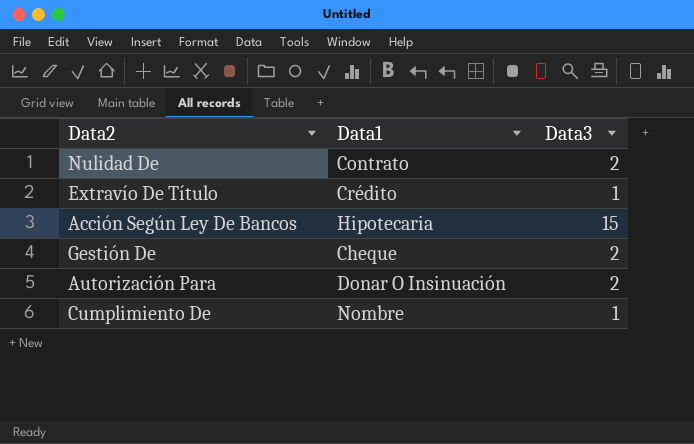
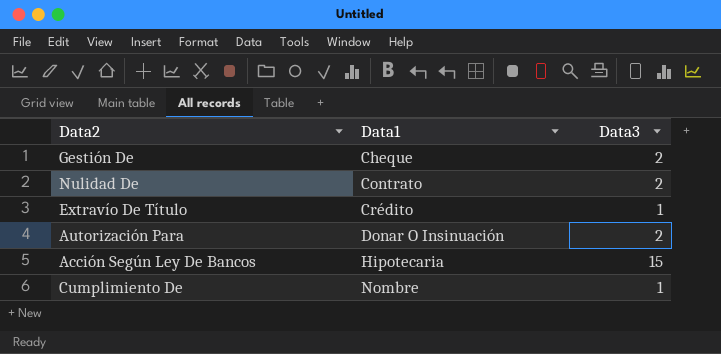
row order: none -> Data1 ascending

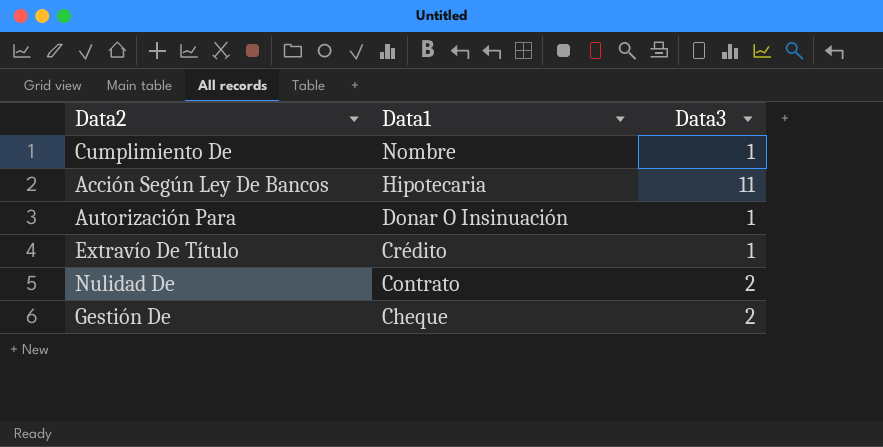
row order: Data1 ascending -> Data1 descending
Acción Según Ley De Bancos | Data3: 15 -> 11
Autorización Para | Data3: 2 -> 1

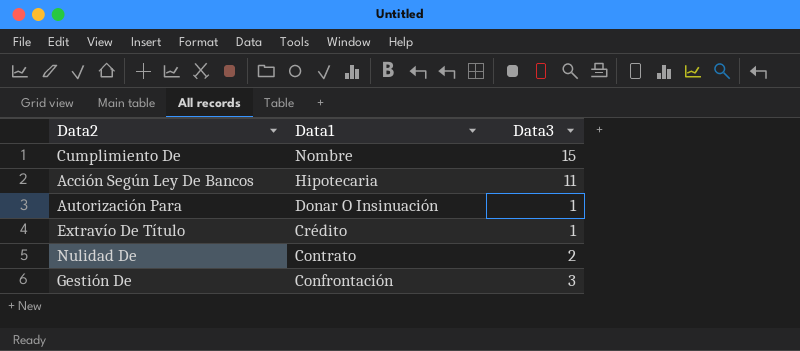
Cumplimiento De | Data3: 1 -> 15
Gestión De | Data1: Cheque -> Confrontación
Gestión De | Data3: 2 -> 3

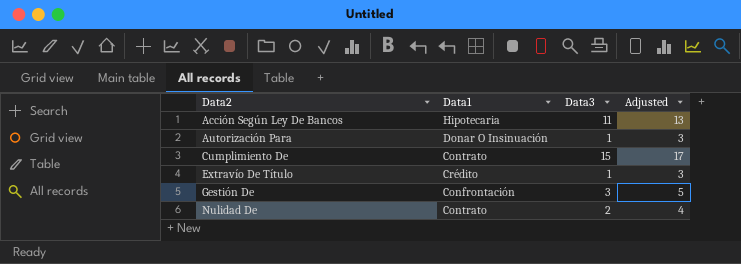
row order: Data1 descending -> Data2 ascending
column Adjusted | formula: none -> [Data3] + 2
Cumplimiento De | Data1: Nombre -> Contrato

